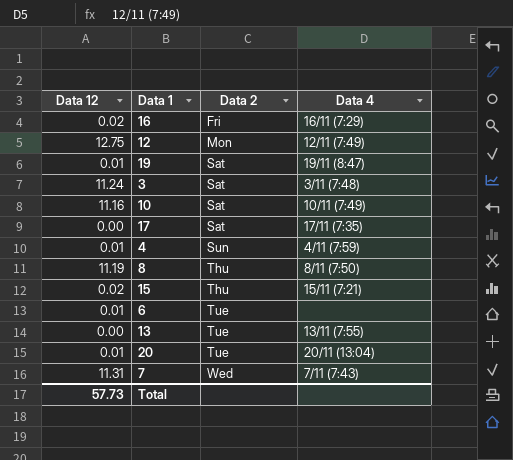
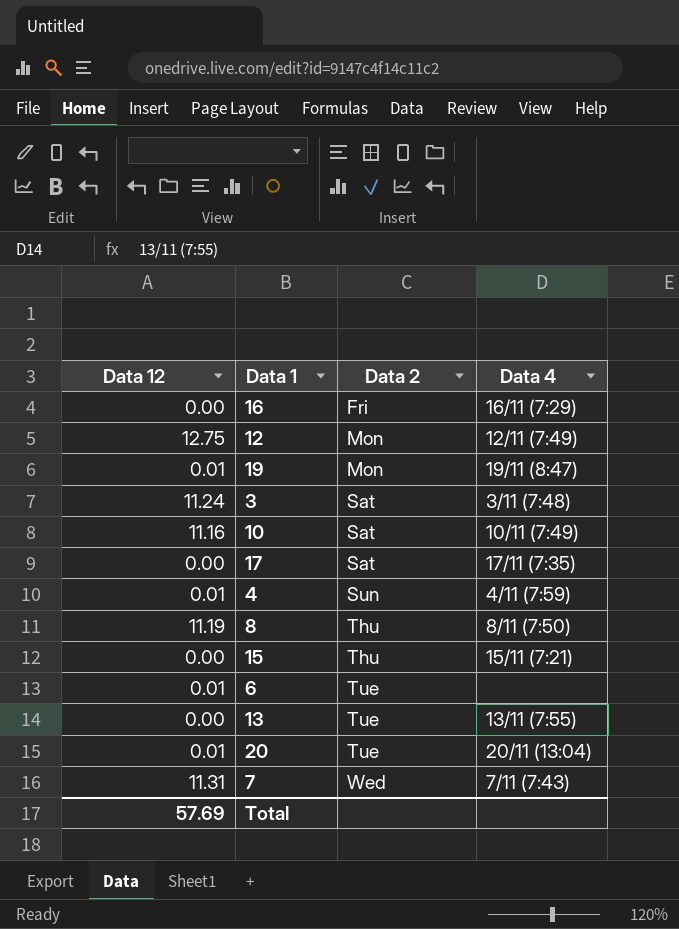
16 | Data 12: 0.02 -> 0.00
19 | Data 2: Sat -> Mon
15 | Data 12: 0.02 -> 0.00
Total | Data 12: 57.73 -> 57.69

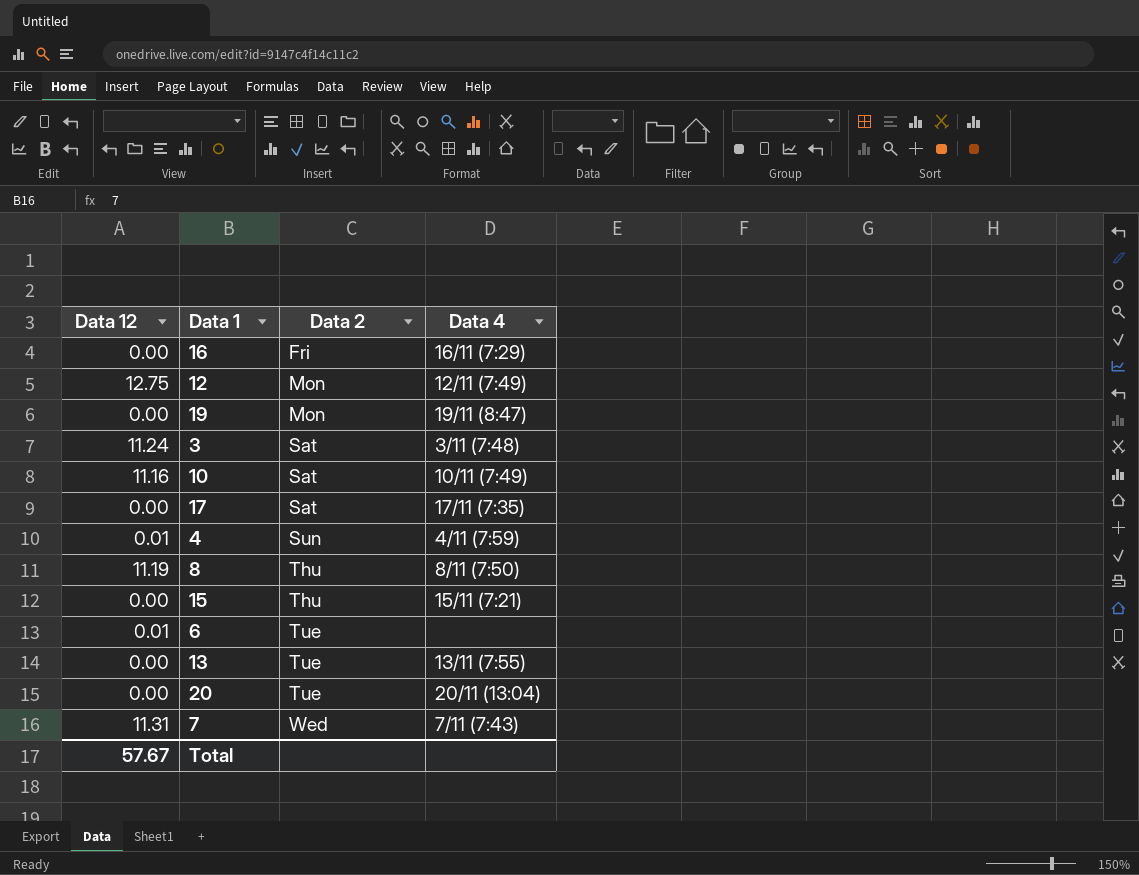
19 | Data 12: 0.01 -> 0.00
20 | Data 12: 0.01 -> 0.00
Total | Data 12: 57.69 -> 57.67

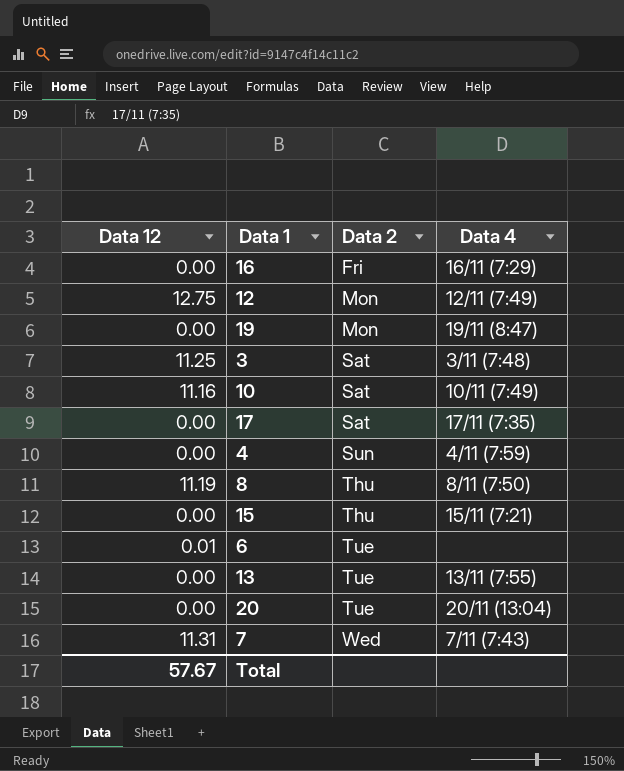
3 | Data 12: 11.24 -> 11.25
4 | Data 12: 0.01 -> 0.00

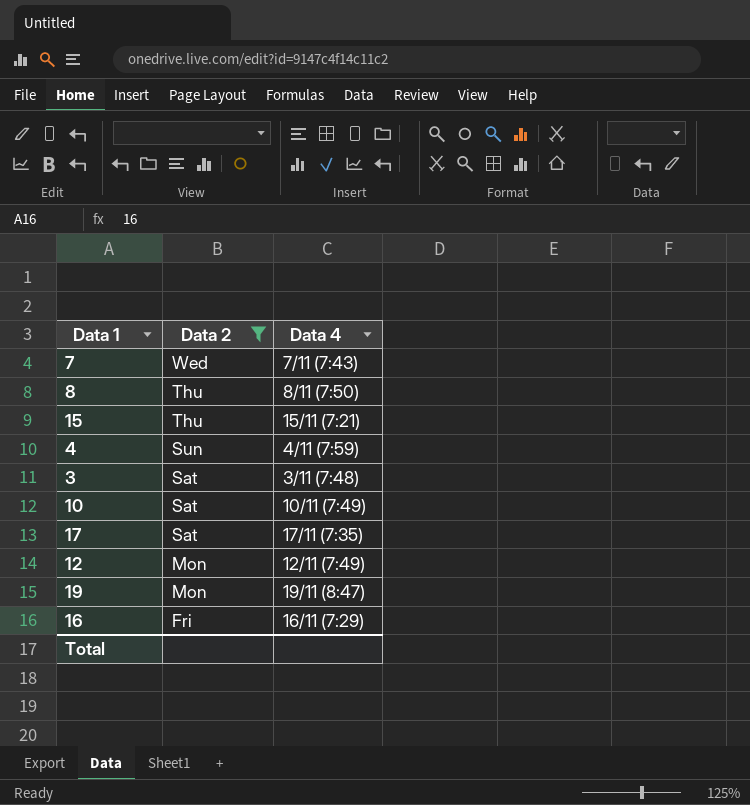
filter: none -> Data 2 != Tue
row order: Data 2 ascending -> Data 2 descending
column Data 12 | position: 1 -> none

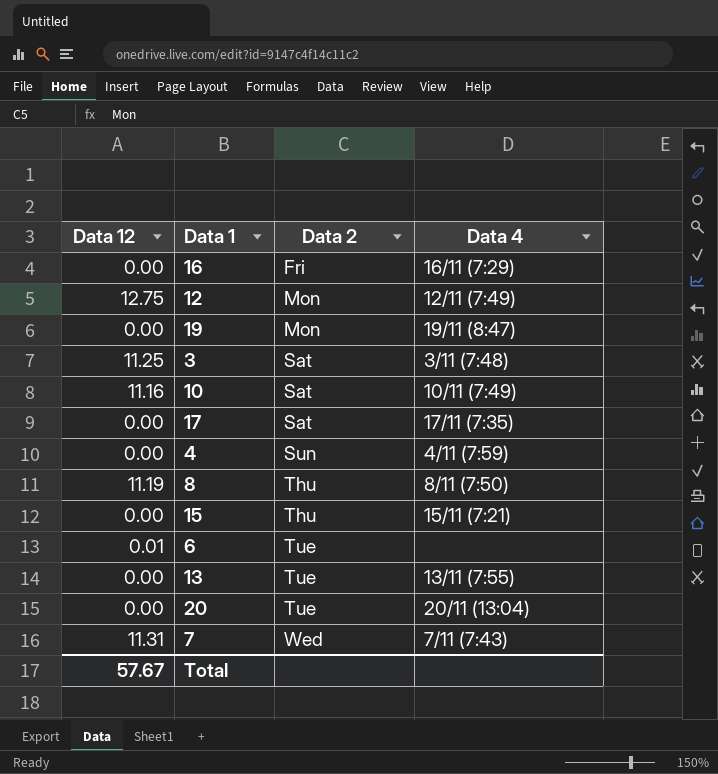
filter: Data 2 != Tue -> none
row order: Data 2 descending -> Data 2 ascending
column Data 12 | position: none -> 1

